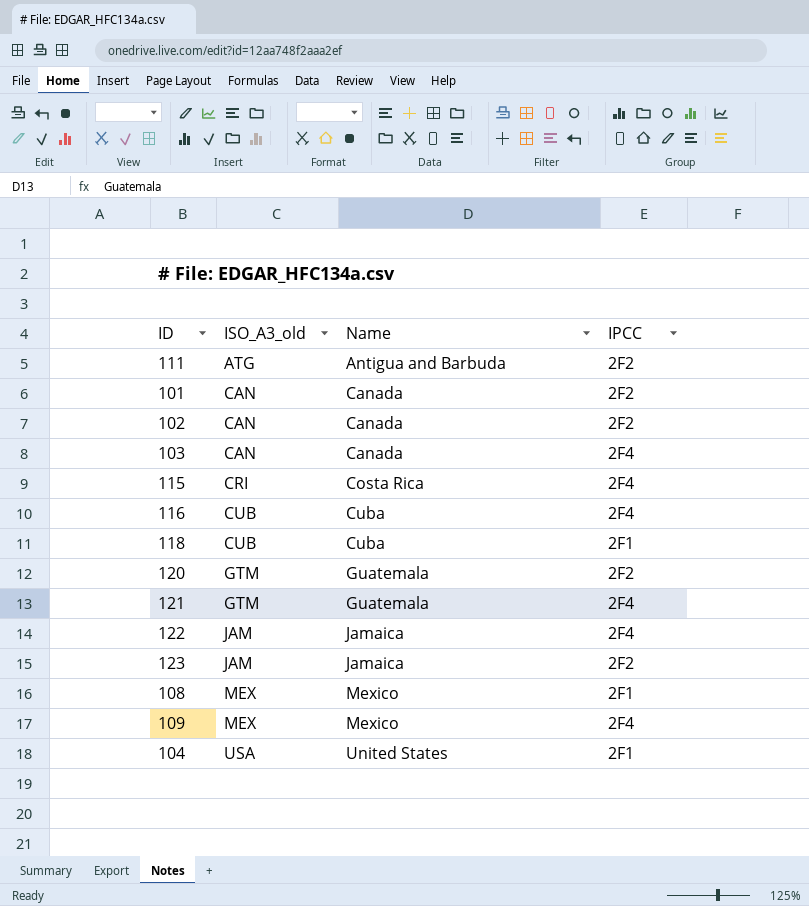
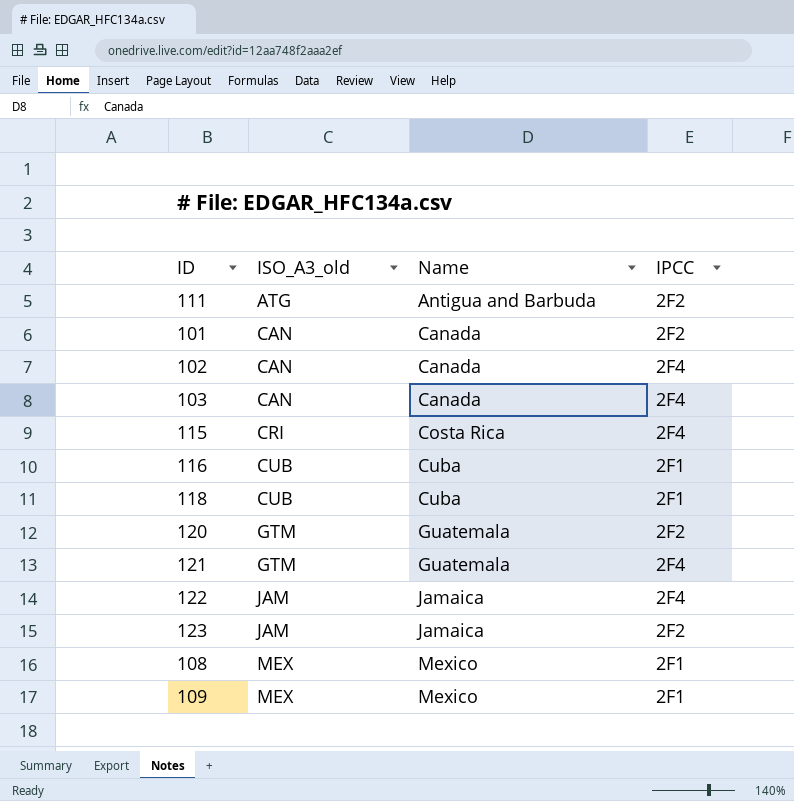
row 104: USA | United States | 2F1 -> none
102 | IPCC: 2F2 -> 2F4
116 | IPCC: 2F4 -> 2F1
109 | IPCC: 2F4 -> 2F1

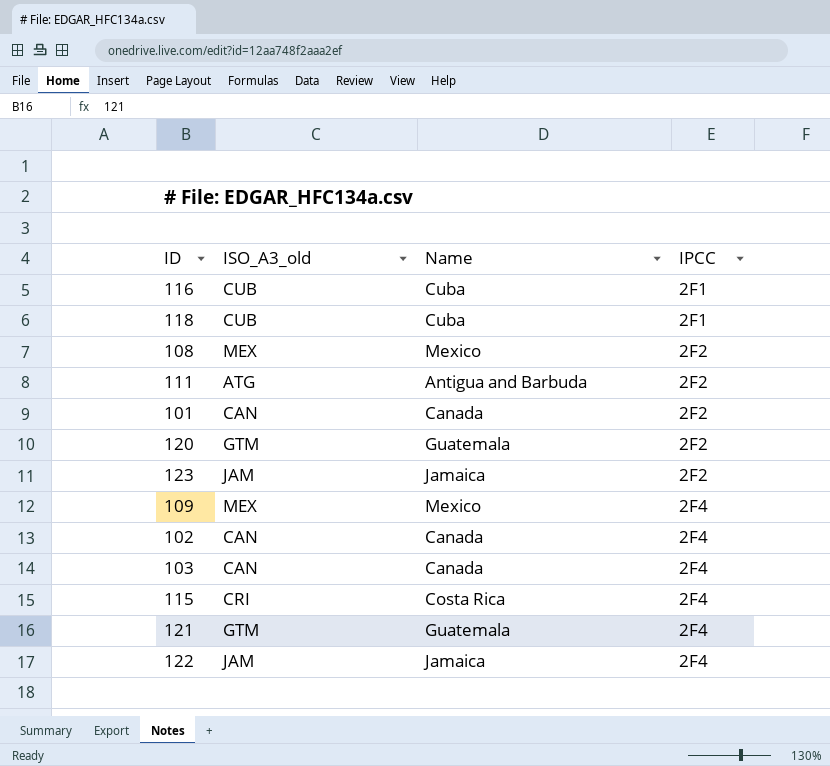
row order: ISO_A3_old ascending -> IPCC ascending
108 | IPCC: 2F1 -> 2F2
109 | IPCC: 2F1 -> 2F4

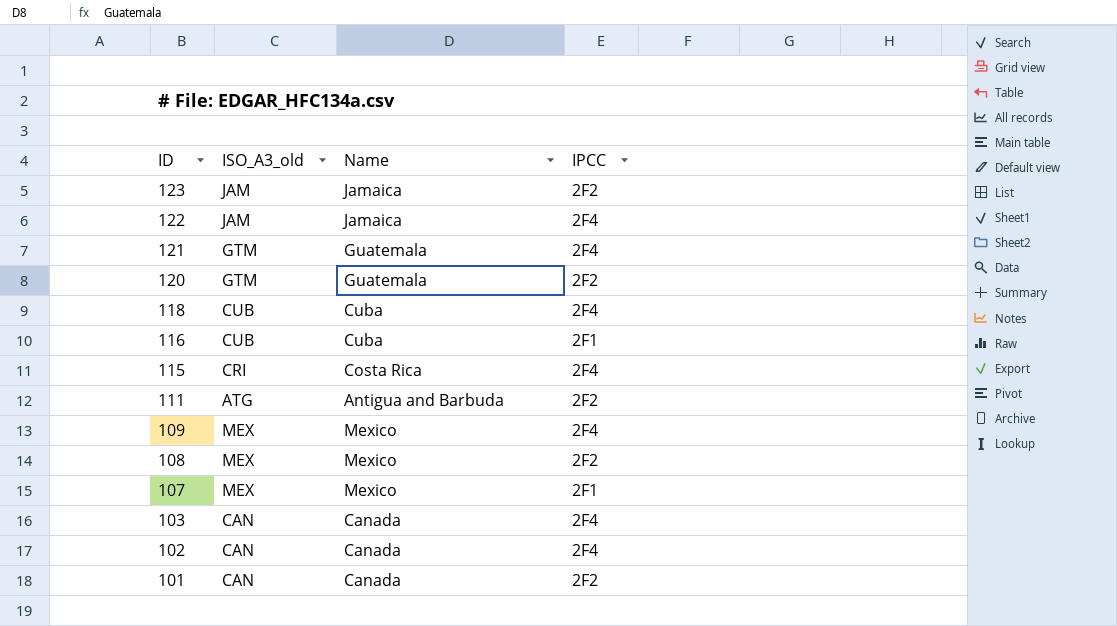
row order: IPCC ascending -> ID descending
118 | IPCC: 2F1 -> 2F4
row 107: none -> MEX | Mexico | 2F1

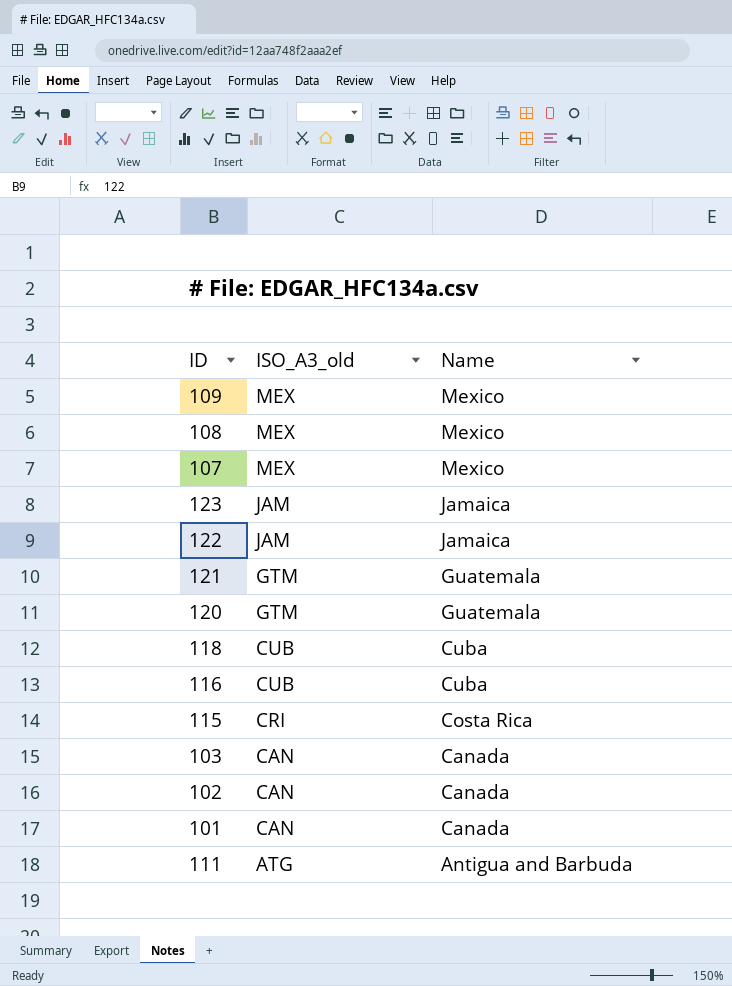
row order: ID descending -> ISO_A3_old descending
column IPCC | position: 4 -> none

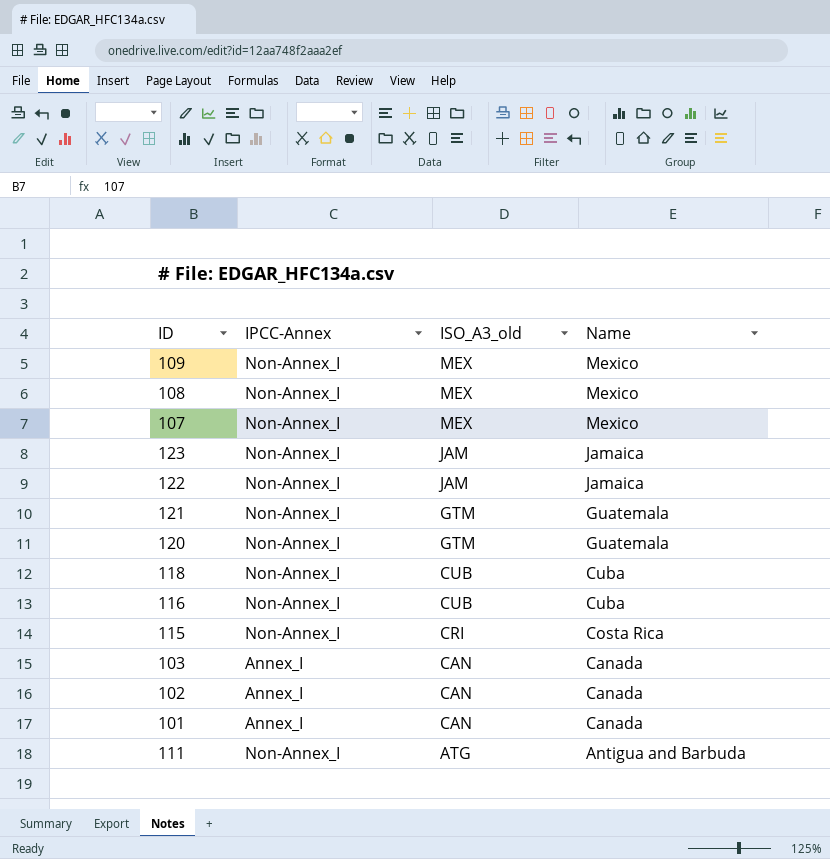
column IPCC-Annex | position: none -> 2

